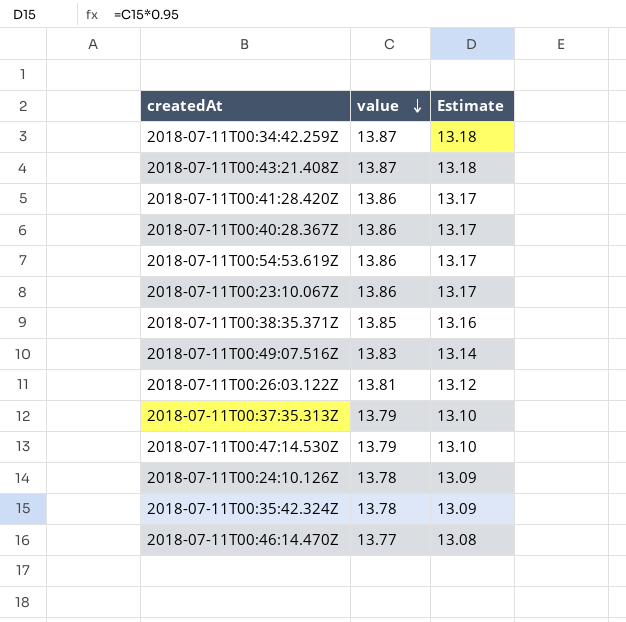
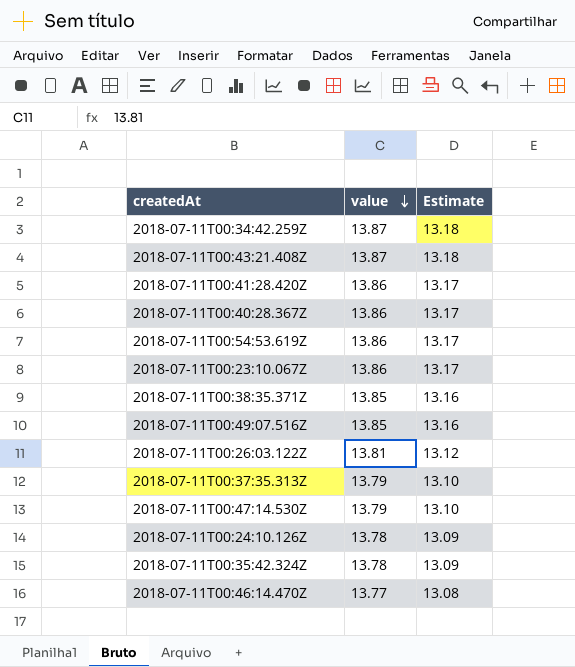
2018-07-11T00:49:07.516Z | value: 13.83 -> 13.85
2018-07-11T00:49:07.516Z | Estimate: 13.14 -> 13.16

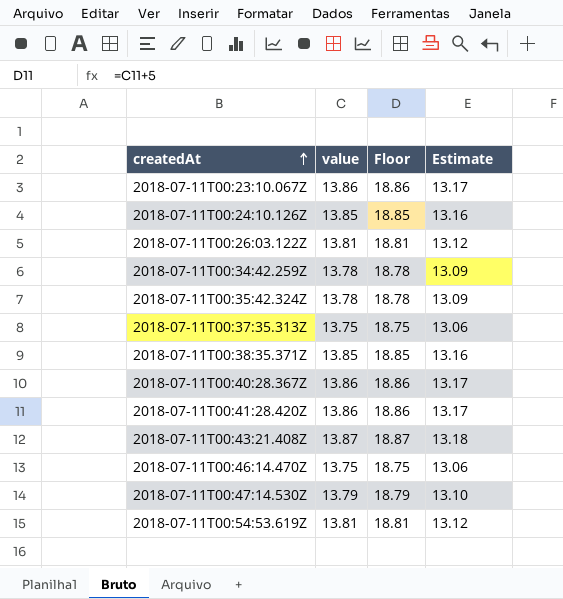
row order: value descending -> createdAt ascending
column Floor | formula: none -> [value] + 5
row 2018-07-11T00:49:07.516Z: 13.85 | 13.16 -> none
2018-07-11T00:24:10.126Z | value: 13.78 -> 13.85
2018-07-11T00:24:10.126Z | Estimate: 13.09 -> 13.16
2018-07-11T00:34:42.259Z | value: 13.87 -> 13.78
2018-07-11T00:34:42.259Z | Estimate: 13.18 -> 13.09
2018-07-11T00:37:35.313Z | value: 13.79 -> 13.75
2018-07-11T00:37:35.313Z | Estimate: 13.10 -> 13.06
2018-07-11T00:46:14.470Z | value: 13.77 -> 13.75
2018-07-11T00:46:14.470Z | Estimate: 13.08 -> 13.06
2018-07-11T00:54:53.619Z | value: 13.86 -> 13.81
2018-07-11T00:54:53.619Z | Estimate: 13.17 -> 13.12

